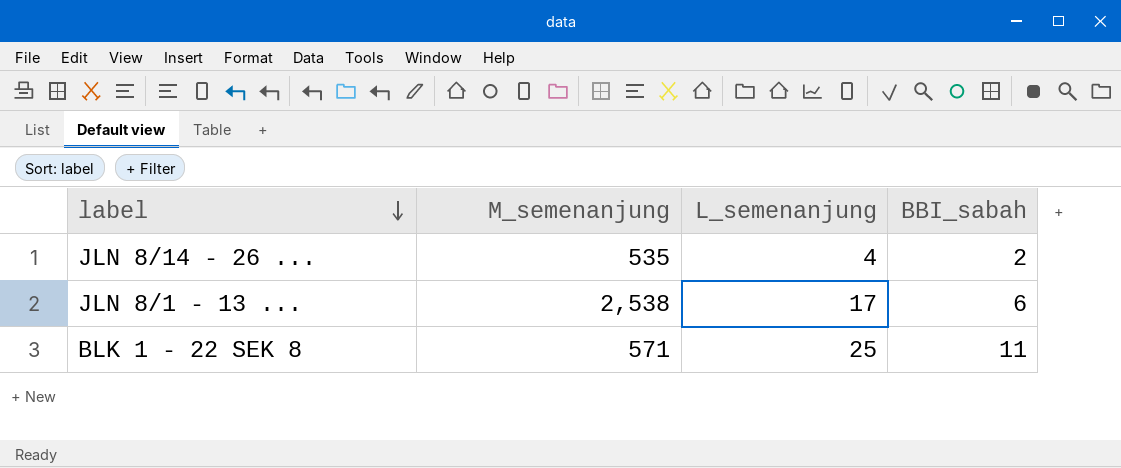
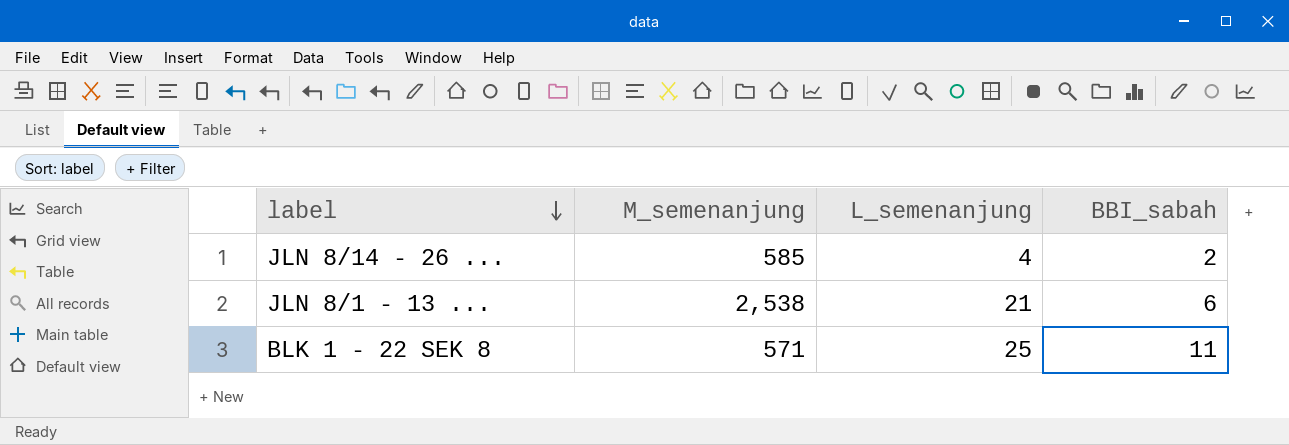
JLN 8/14 - 26 ... | M_semenanjung: 535 -> 585
JLN 8/1 - 13 ... | L_semenanjung: 17 -> 21

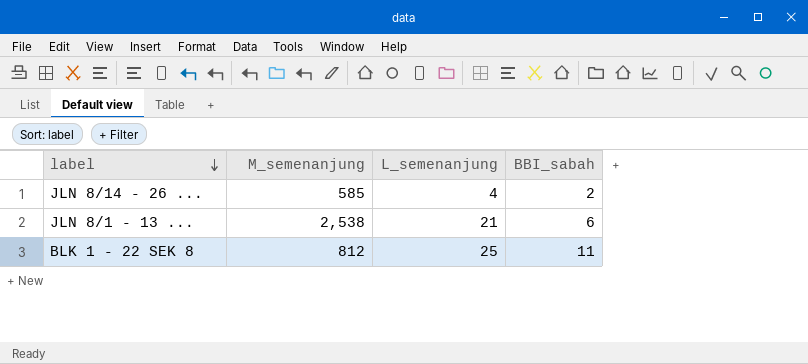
BLK 1 - 22 SEK 8 | M_semenanjung: 571 -> 812

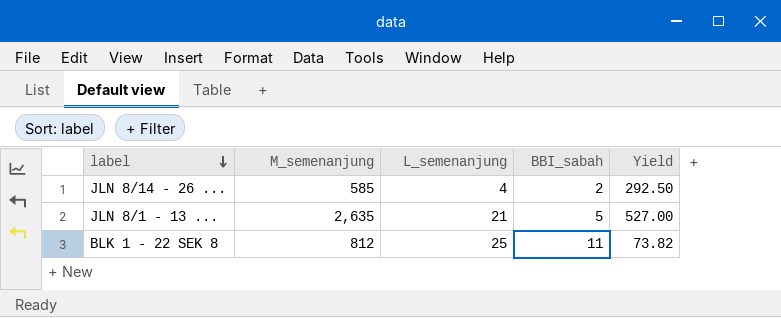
column Yield | formula: none -> [M_semenanjung] / [BBI_sabah]
JLN 8/1 - 13 ... | M_semenanjung: 2,538 -> 2,635
JLN 8/1 - 13 ... | BBI_sabah: 6 -> 5

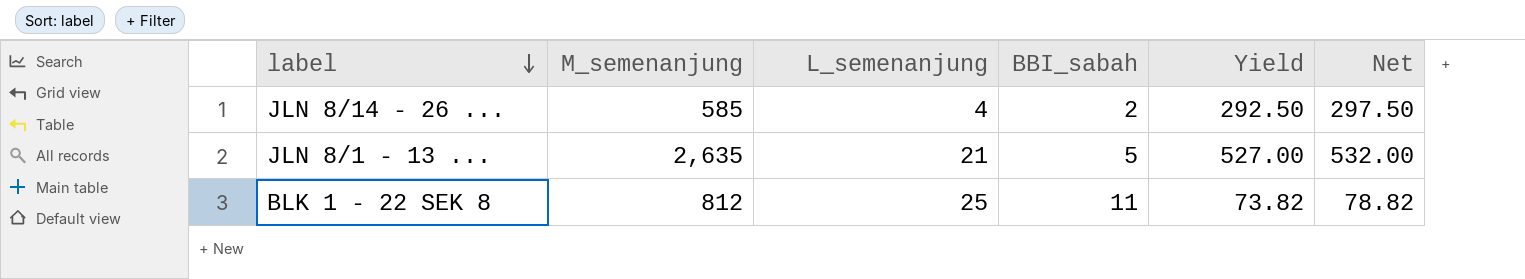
column Net | formula: none -> [Yield] + 5

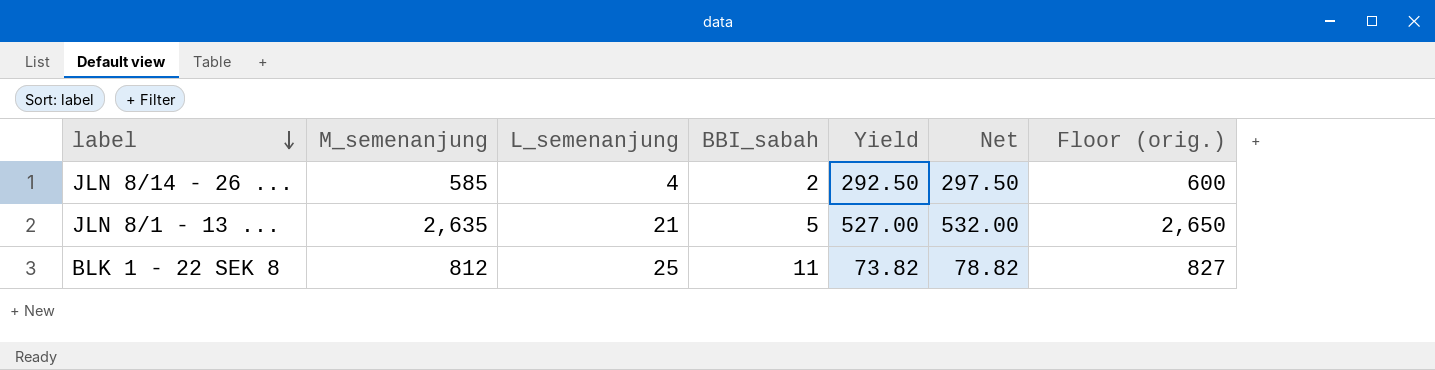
column Floor (orig.) | formula: none -> [M_semenanjung] + 15

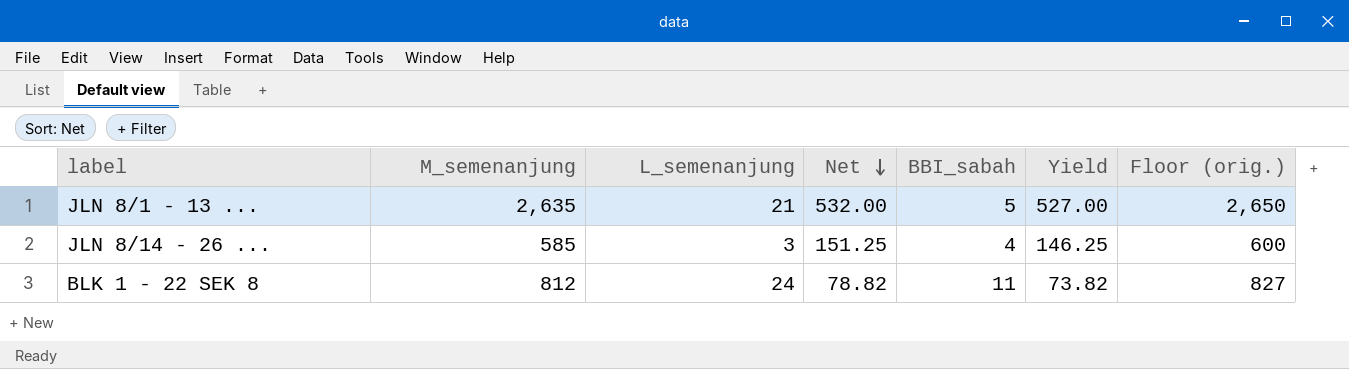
row order: label descending -> Net descending
column Net | position: 6 -> 4
JLN 8/14 - 26 ... | L_semenanjung: 4 -> 3
JLN 8/14 - 26 ... | Net: 297.50 -> 151.25
JLN 8/14 - 26 ... | BBI_sabah: 2 -> 4
JLN 8/14 - 26 ... | Yield: 292.50 -> 146.25
BLK 1 - 22 SEK 8 | L_semenanjung: 25 -> 24

